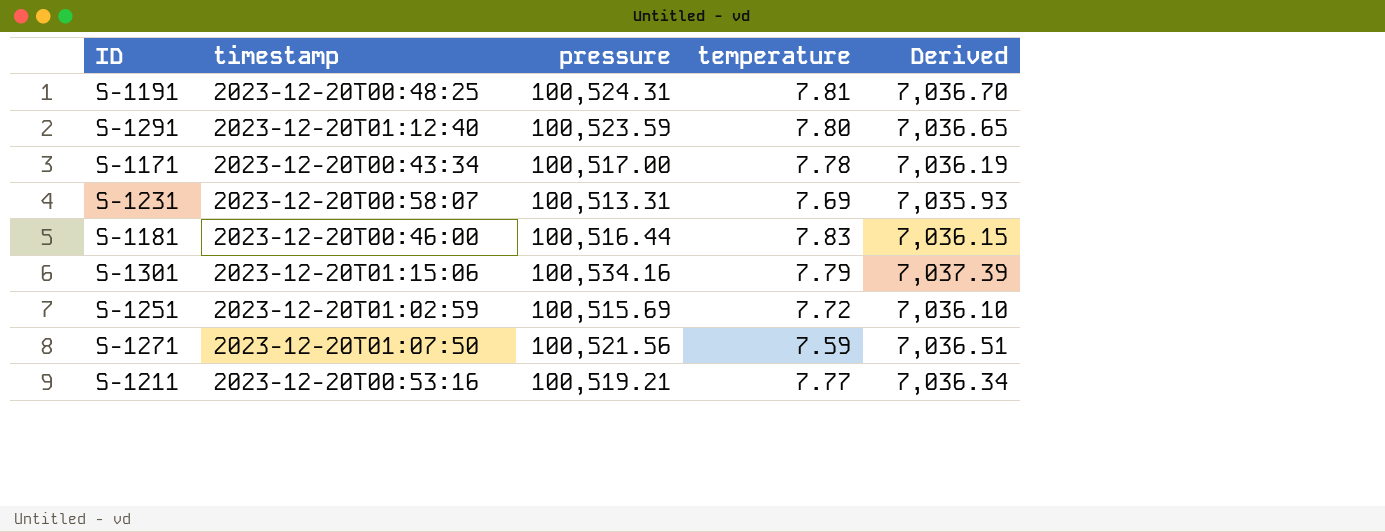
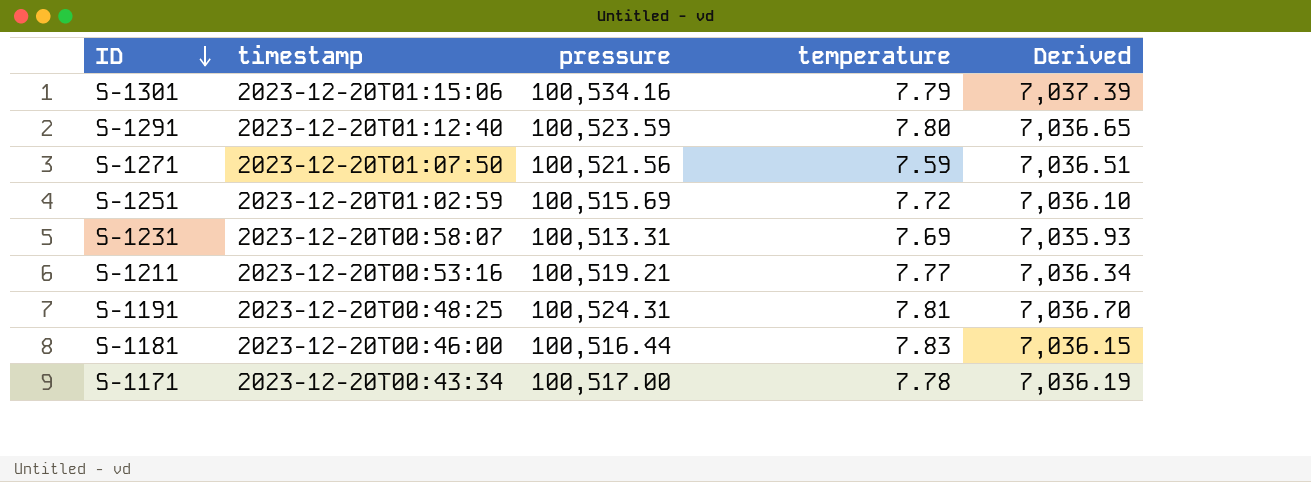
row order: none -> ID descending

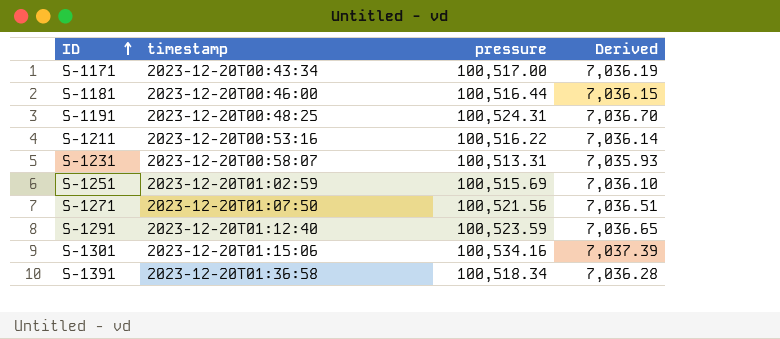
row order: ID descending -> ID ascending
column temperature | position: 4 -> none
S-1211 | pressure: 100,519.21 -> 100,516.22
S-1211 | Derived: 7,036.34 -> 7,036.14
row S-1391: none -> 2023-12-20T01:36:58 | 100,518.34 | 7,036.28

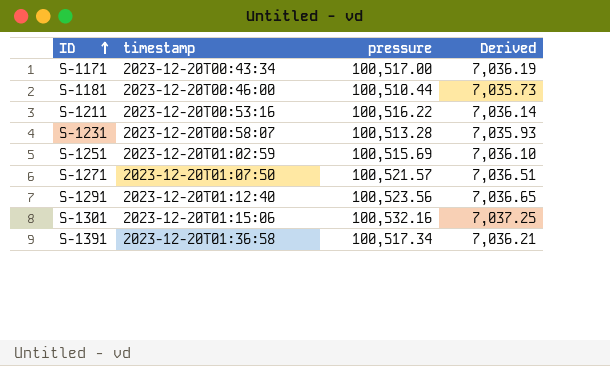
row S-1191: 2023-12-20T00:48:25 | 100,524.31 | 7,036.70 -> none
S-1181 | pressure: 100,516.44 -> 100,510.44
S-1181 | Derived: 7,036.15 -> 7,035.73
S-1231 | pressure: 100,513.31 -> 100,513.28
S-1271 | pressure: 100,521.56 -> 100,521.57
S-1291 | pressure: 100,523.59 -> 100,523.56
S-1301 | pressure: 100,534.16 -> 100,532.16
S-1301 | Derived: 7,037.39 -> 7,037.25
S-1391 | pressure: 100,518.34 -> 100,517.34
S-1391 | Derived: 7,036.28 -> 7,036.21

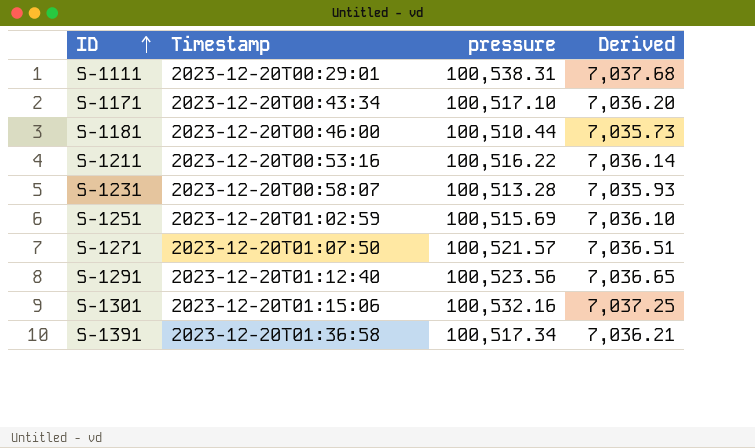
column name: timestamp -> Timestamp
row S-1111: none -> 2023-12-20T00:29:01 | 100,538.31 | 7,037.68
S-1171 | pressure: 100,517.00 -> 100,517.10
S-1171 | Derived: 7,036.19 -> 7,036.20

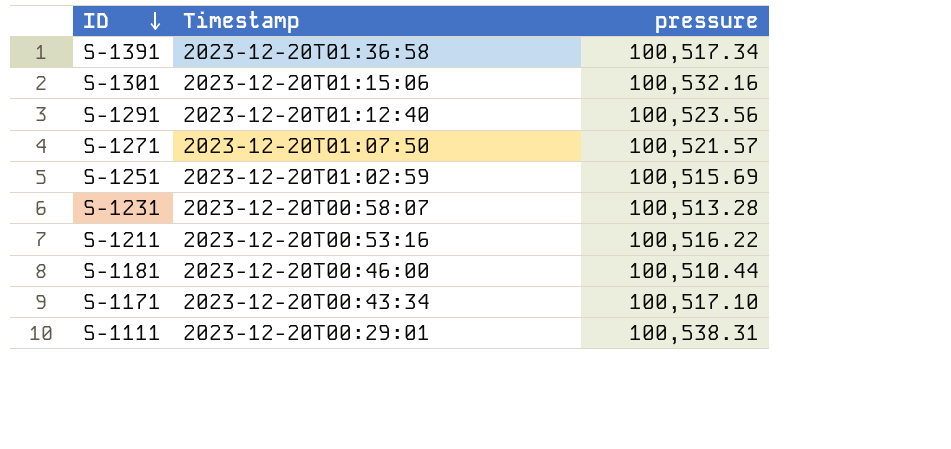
row order: ID ascending -> ID descending
column Derived | formula: [pressure] * 0.07 -> none

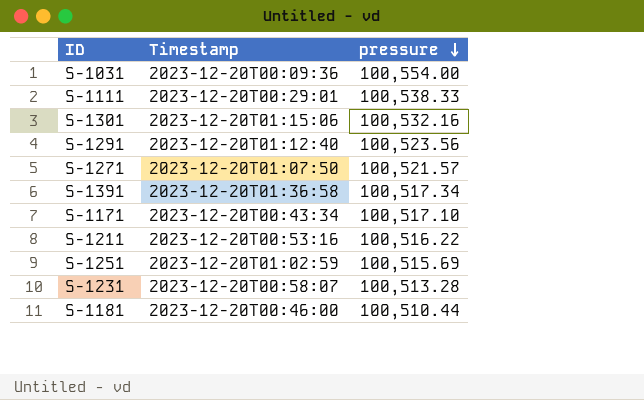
row order: ID descending -> pressure descending
row S-1031: none -> 2023-12-20T00:09:36 | 100,554.00
S-1111 | pressure: 100,538.31 -> 100,538.33

